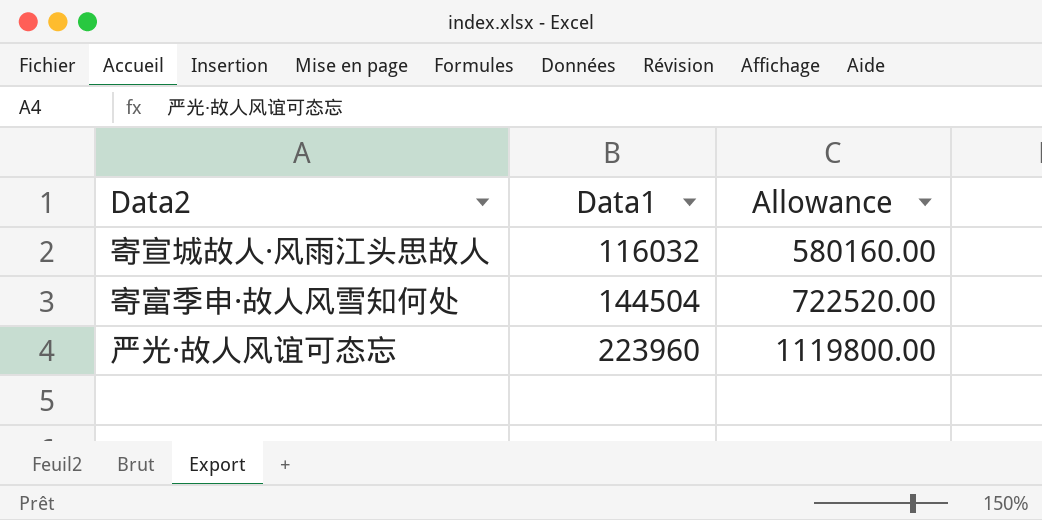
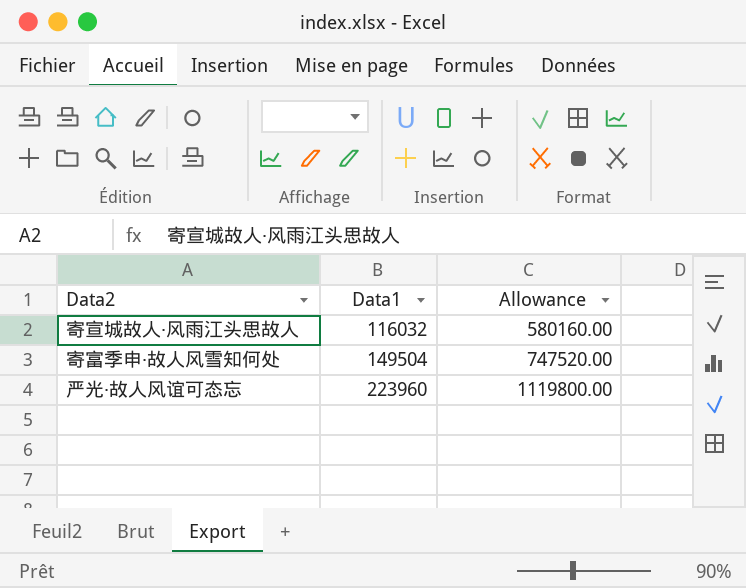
寄富季申·故人风雪知何处 | Data1: 144504 -> 149504
寄富季申·故人风雪知何处 | Allowance: 722520.00 -> 747520.00

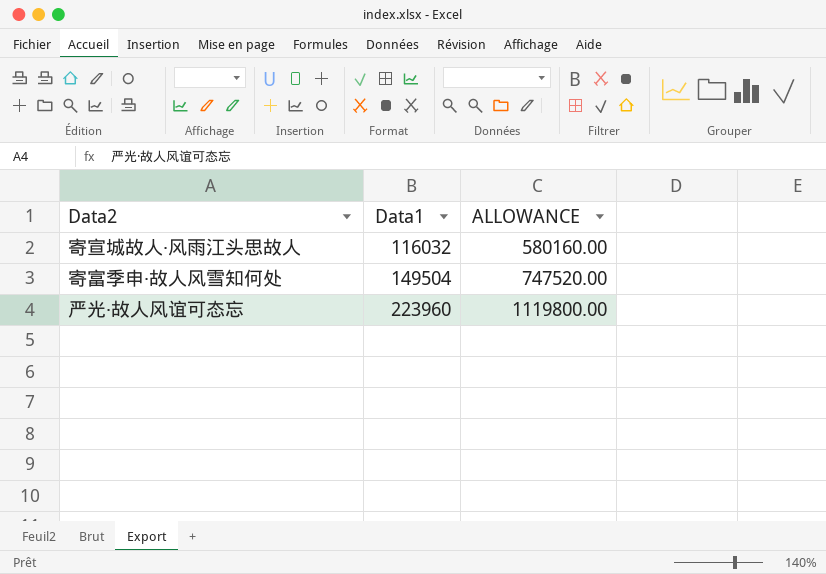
column name: Allowance -> ALLOWANCE

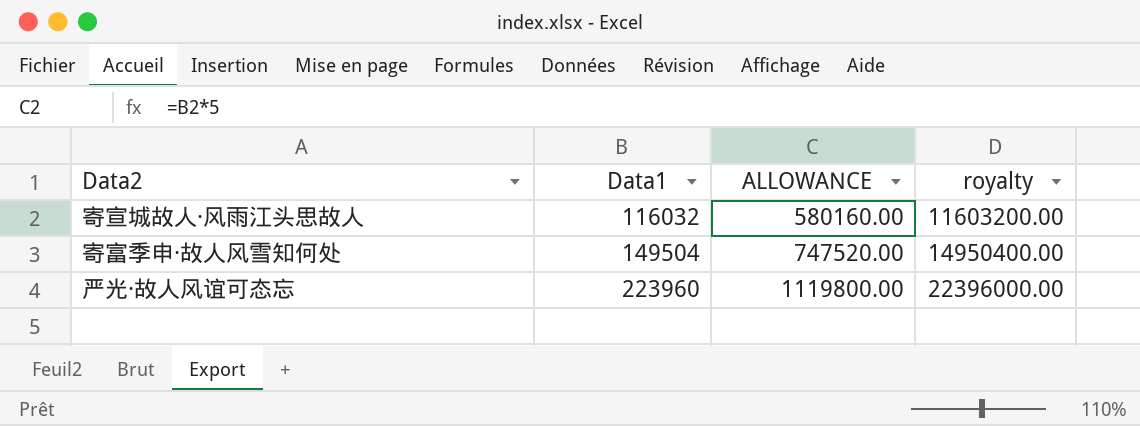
column royalty | formula: none -> [Data1] * 100

